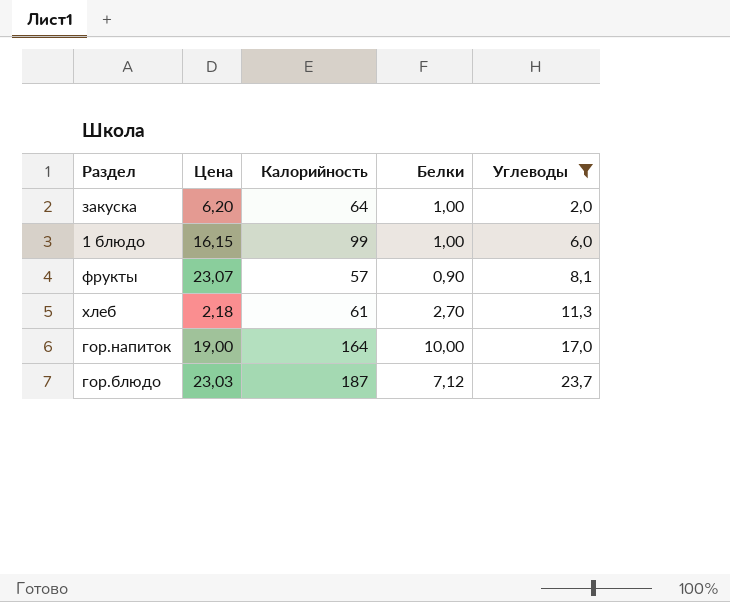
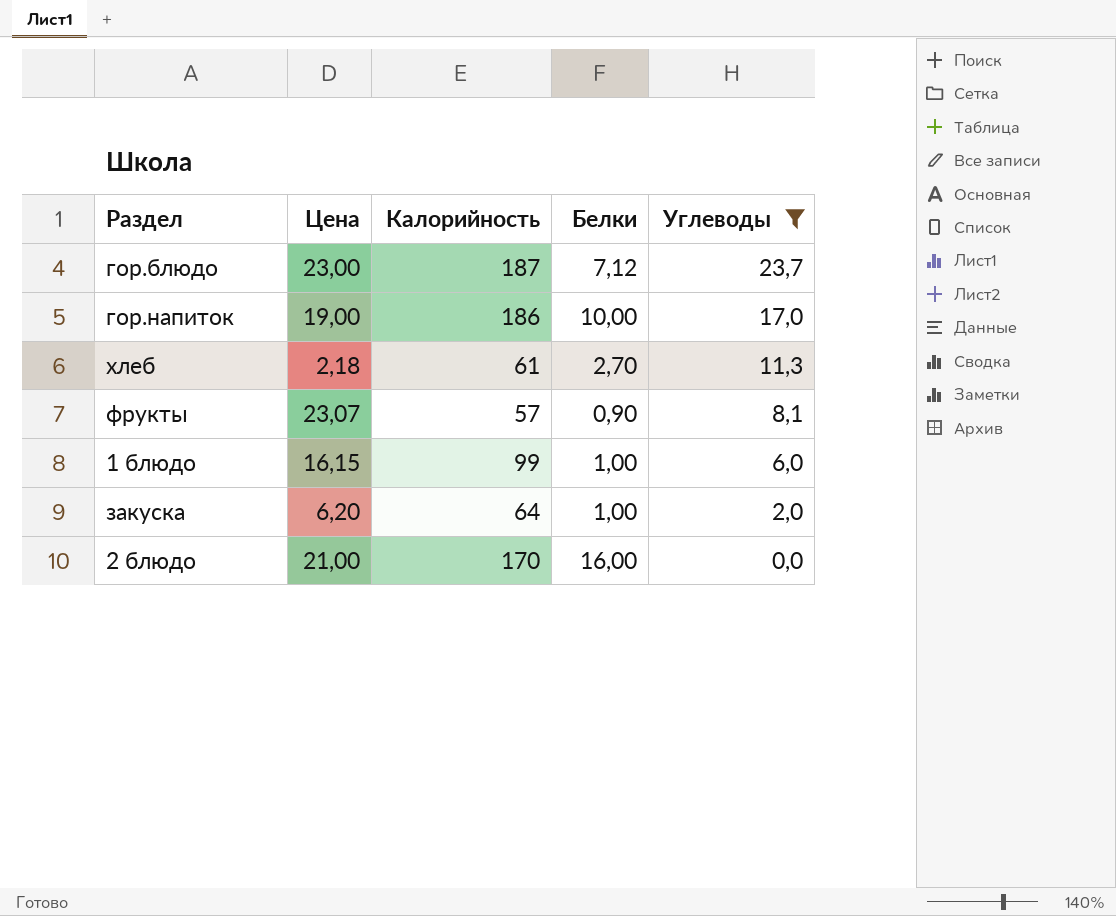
row order: Углеводы ascending -> Углеводы descending
гор.блюдо | Цена: 23,03 -> 23,00
гор.напиток | Калорийность: 164 -> 186
row 2 блюдо: none -> 21,00 | 170 | 16,00 | 0,0

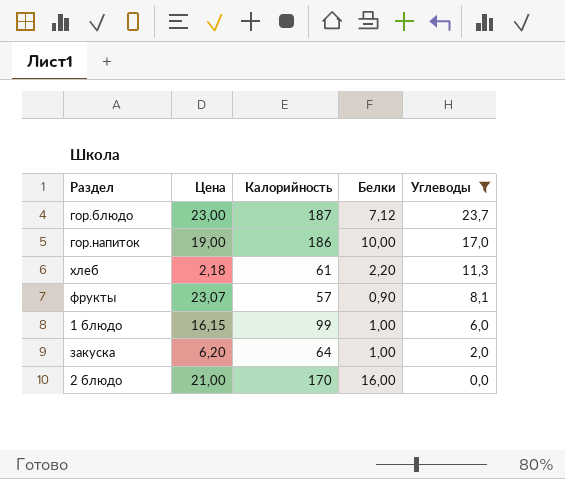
хлеб | Белки: 2,70 -> 2,20

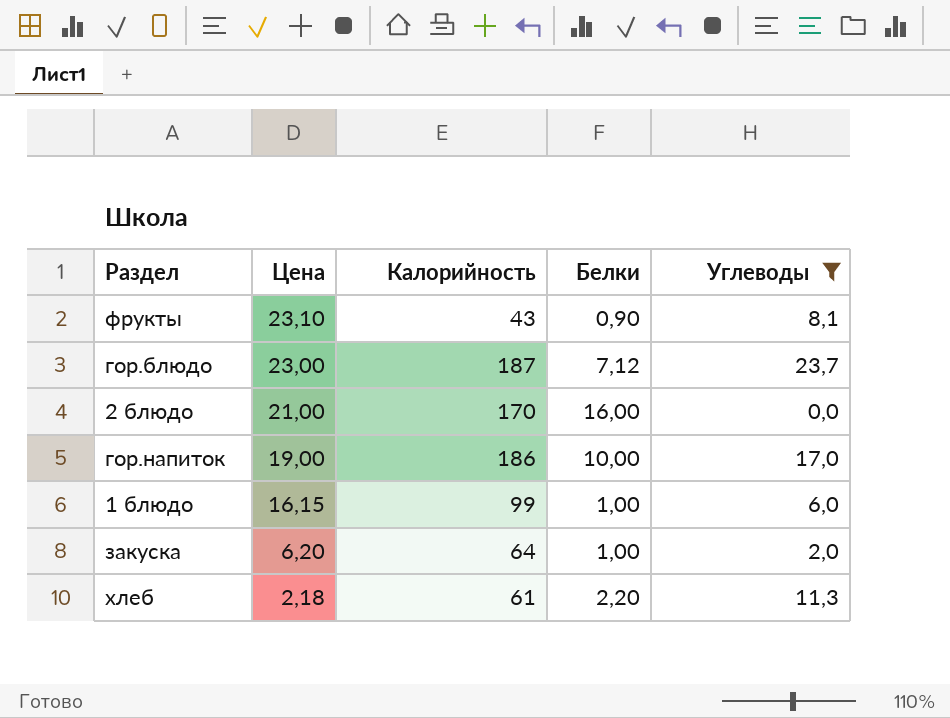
row order: Углеводы descending -> Цена descending
фрукты | Цена: 23,07 -> 23,10
фрукты | Калорийность: 57 -> 43

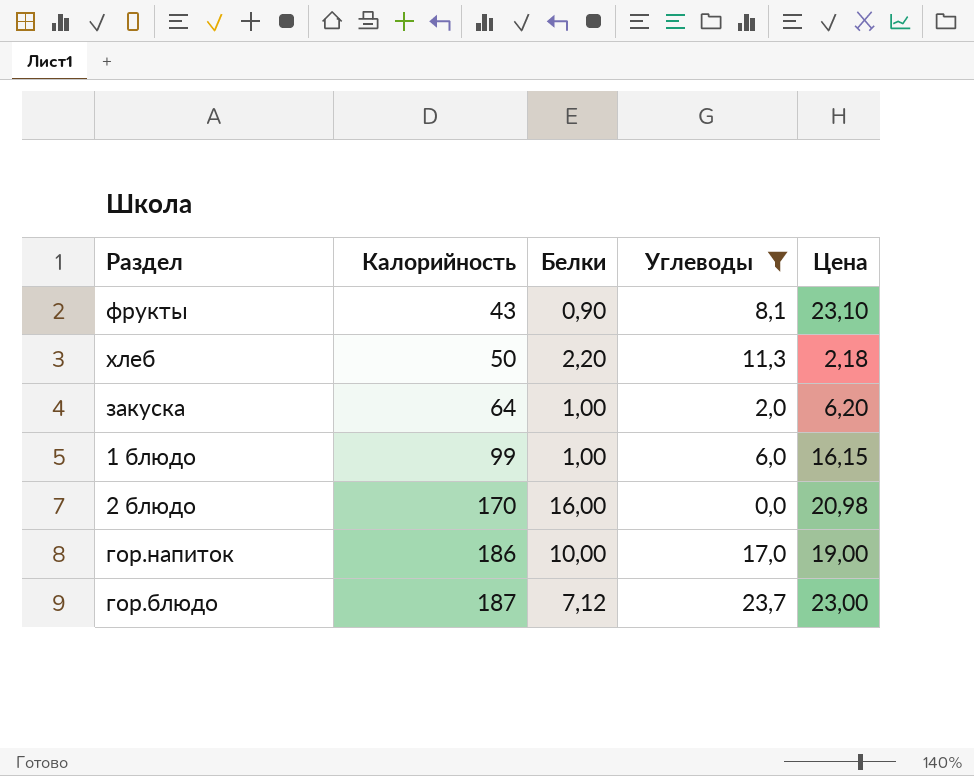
row order: Цена descending -> Калорийность ascending
column Цена | position: 2 -> 5
хлеб | Калорийность: 61 -> 50
2 блюдо | Цена: 21,00 -> 20,98

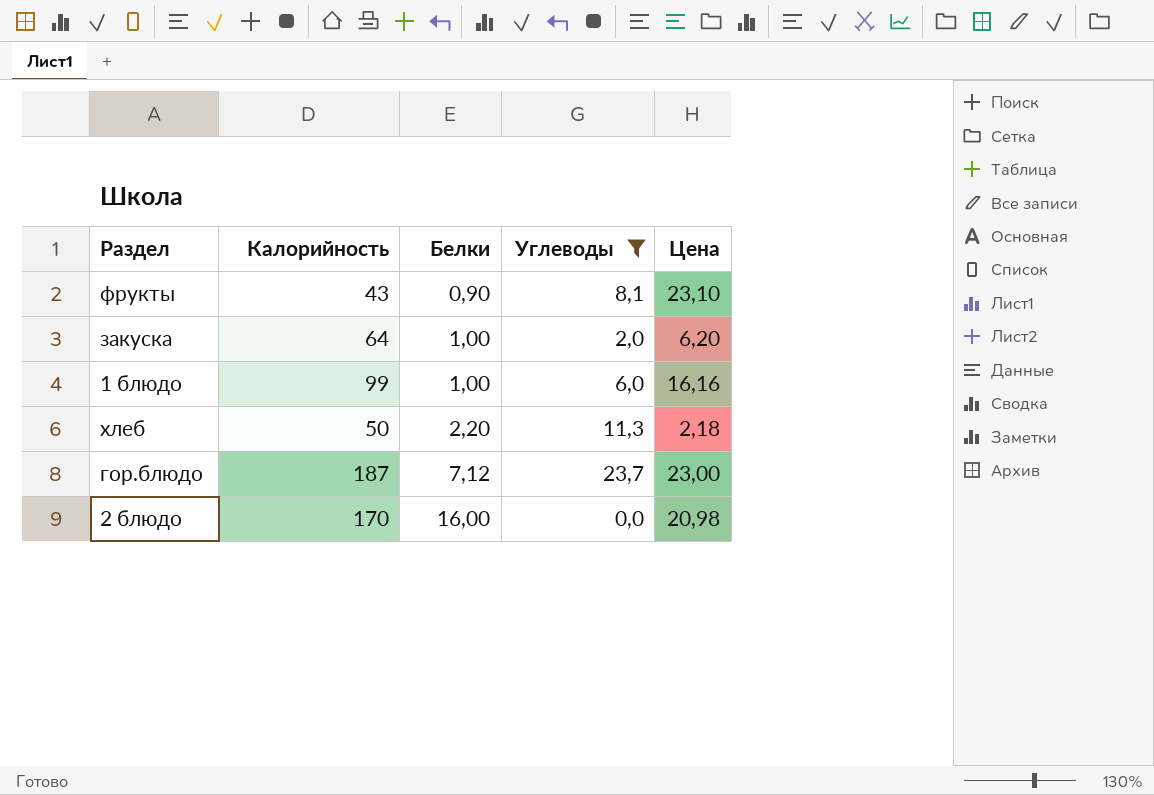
row order: Калорийность ascending -> Белки ascending
row гор.напиток: 186 | 10,00 | 17,0 | 19,00 -> none
1 блюдо | Цена: 16,15 -> 16,16

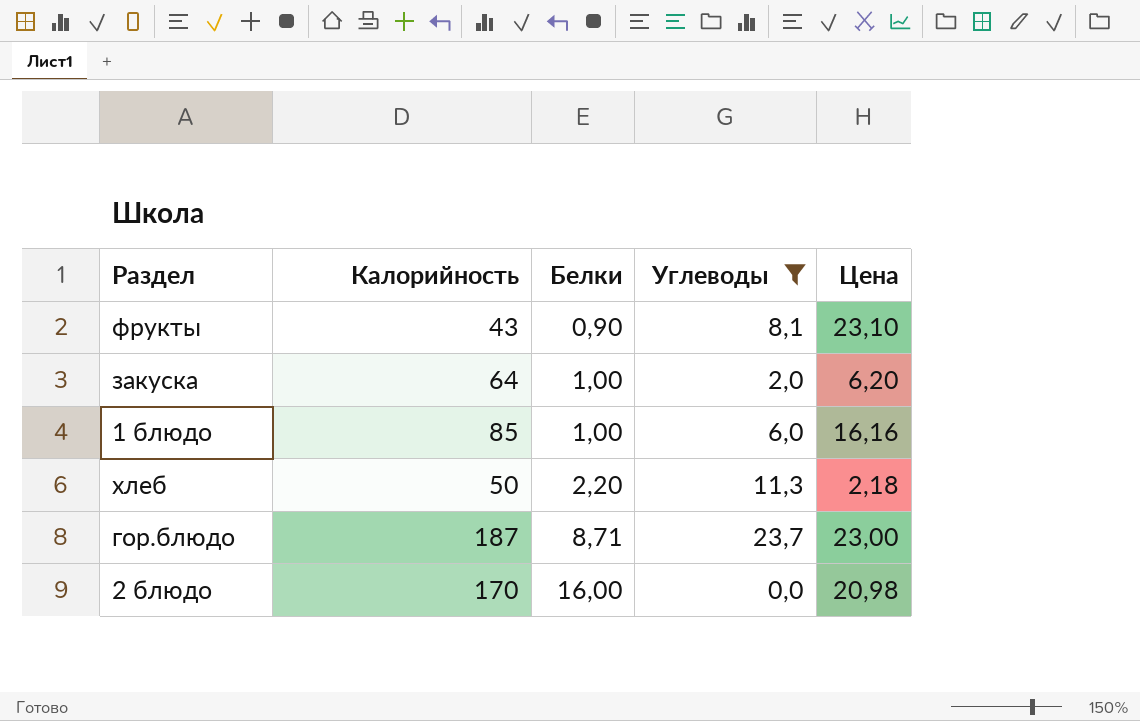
1 блюдо | Калорийность: 99 -> 85
гор.блюдо | Белки: 7,12 -> 8,71

